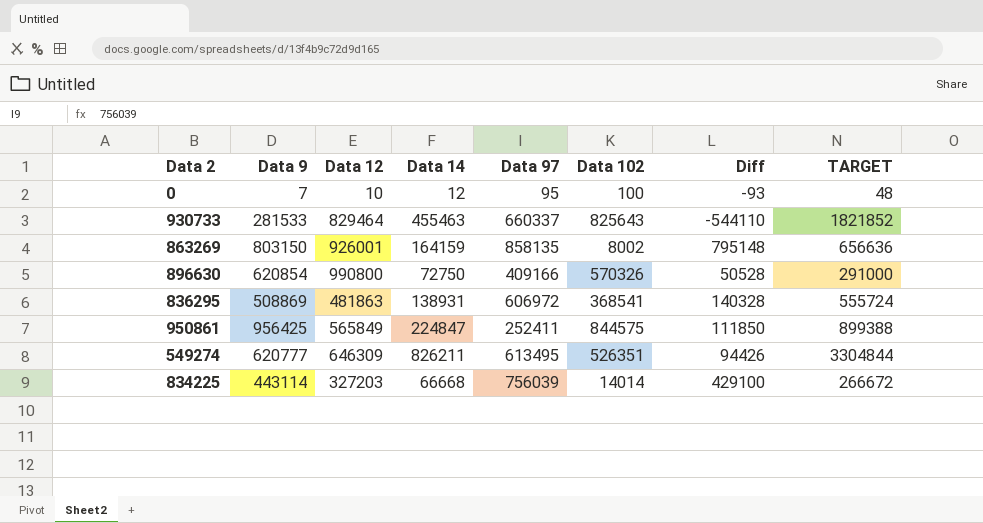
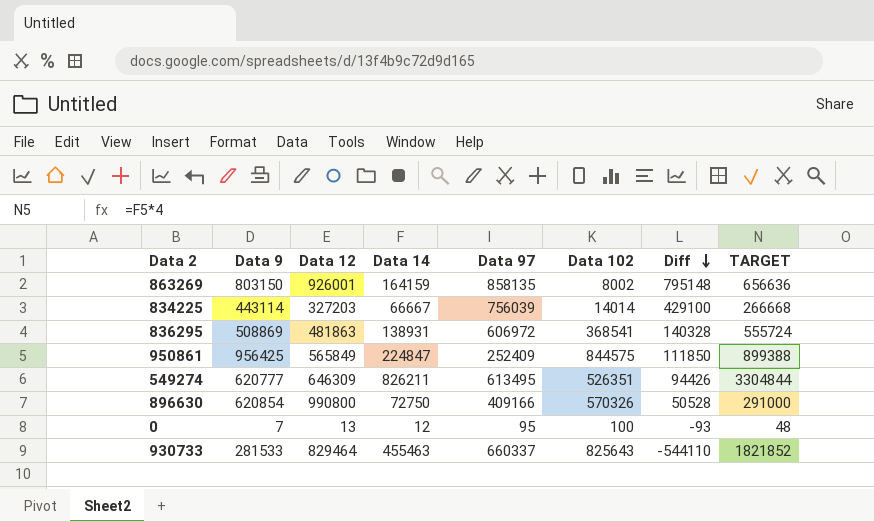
row order: none -> Diff descending
834225 | Data 14: 66668 -> 66667
834225 | TARGET: 266672 -> 266668
950861 | Data 97: 252411 -> 252409
0 | Data 12: 10 -> 13

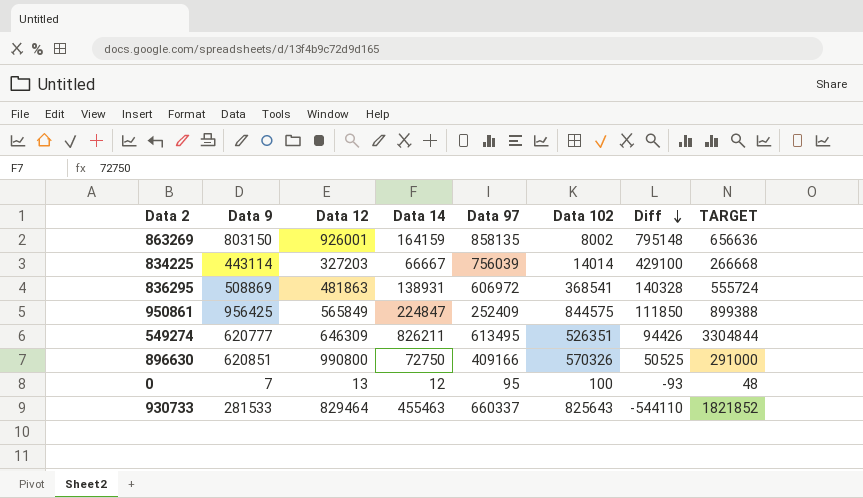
896630 | Data 9: 620854 -> 620851
896630 | Diff: 50528 -> 50525

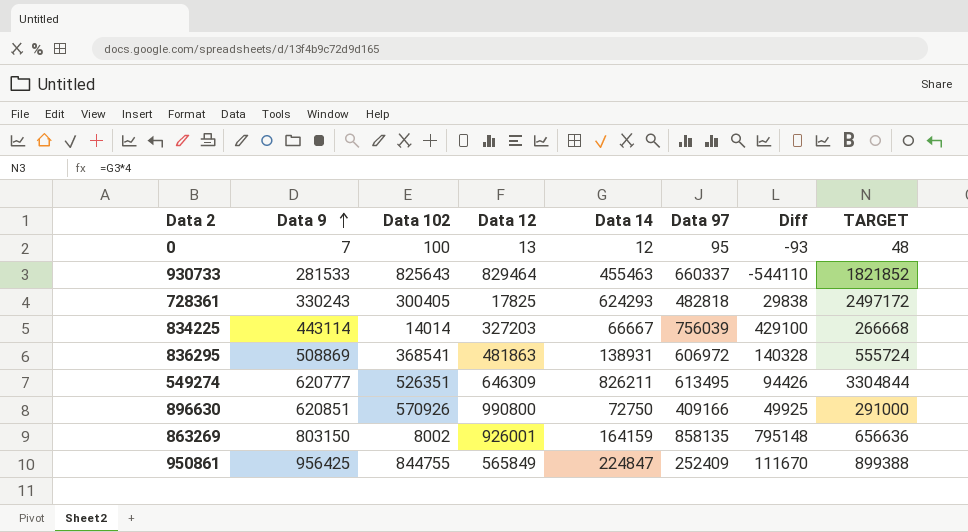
row order: Diff descending -> Data 9 ascending
column Data 102 | position: 6 -> 3
row 728361: none -> 330243 | 300405 | 17825 | 624293 | 482818 | 29838 | 2497172
896630 | Data 102: 570326 -> 570926
896630 | Diff: 50525 -> 49925
950861 | Data 102: 844575 -> 844755
950861 | Diff: 111850 -> 111670

